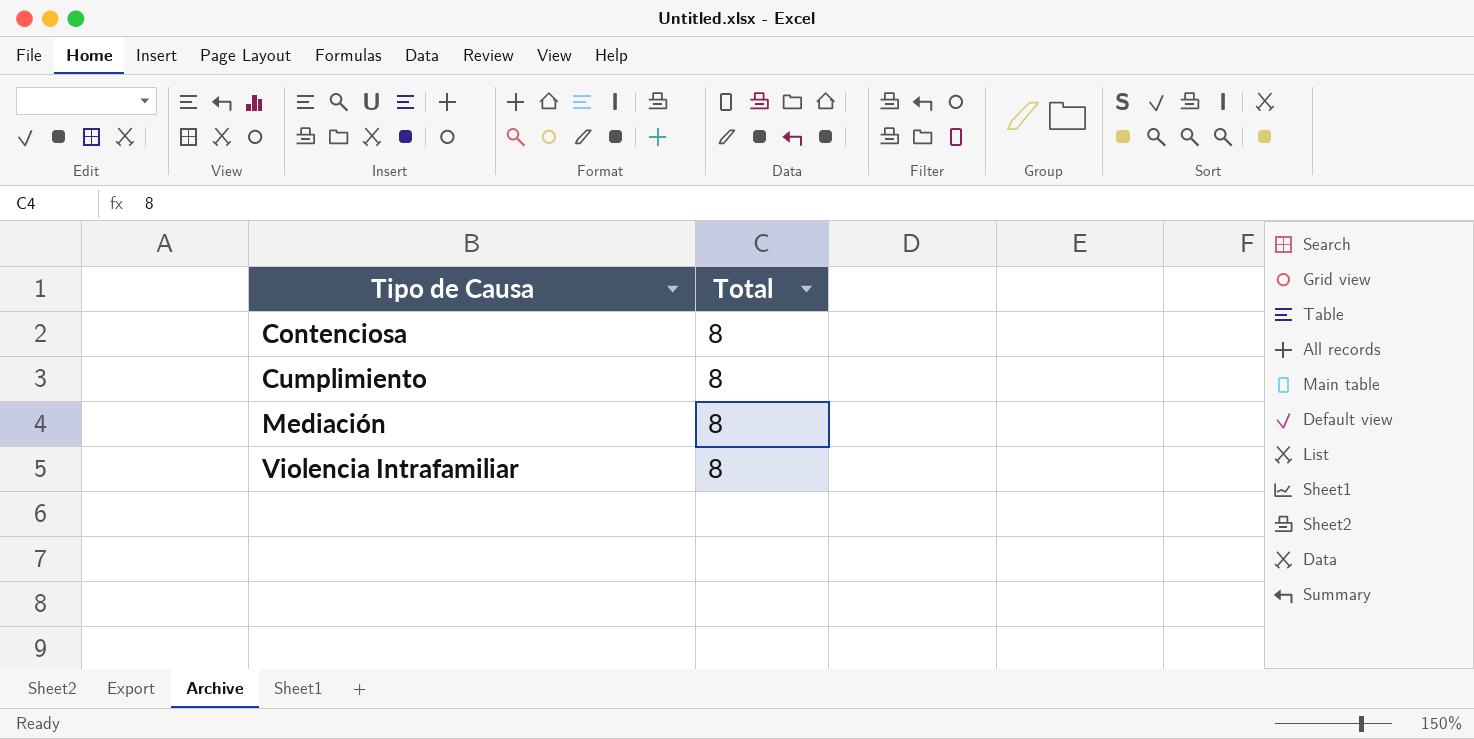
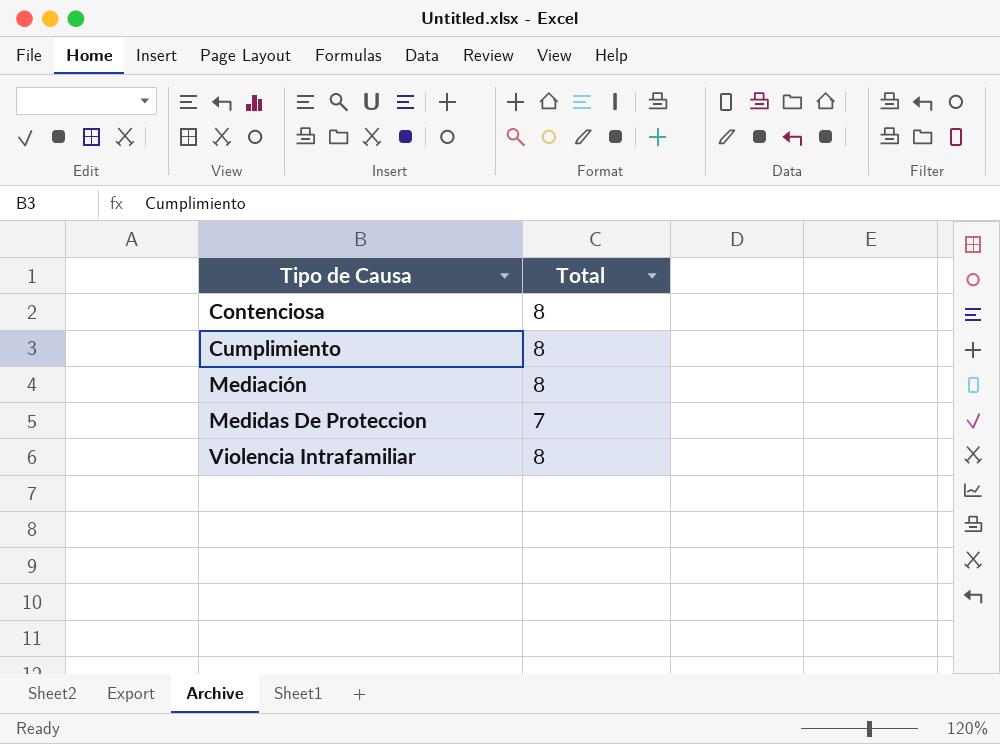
row Medidas De Proteccion: none -> 7

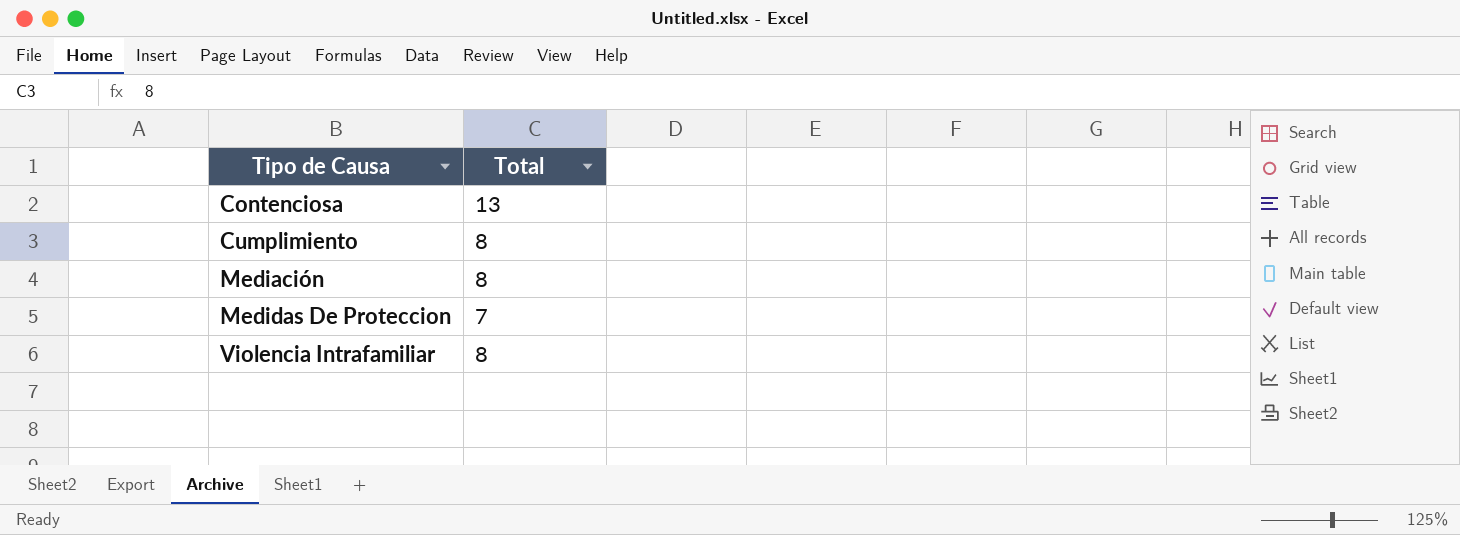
Contenciosa | Total: 8 -> 13

